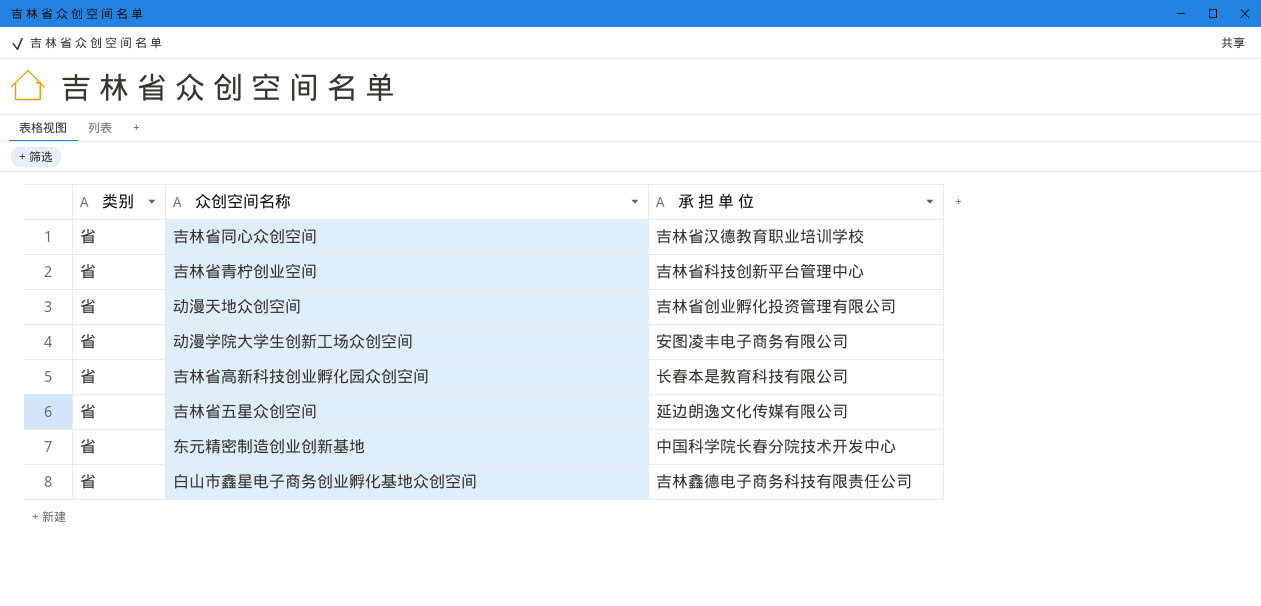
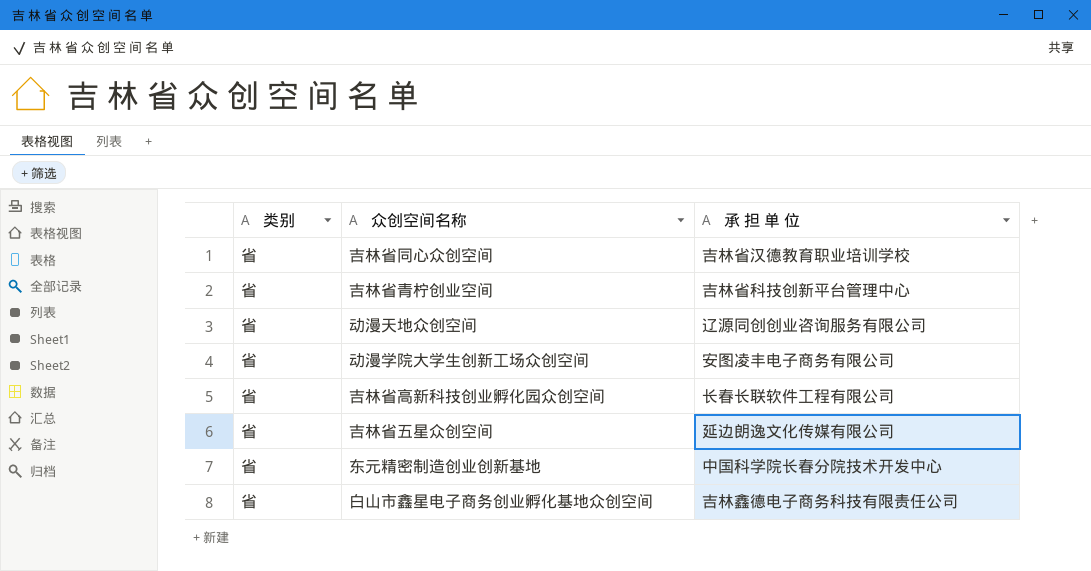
动漫天地众创空间 | 承 担 单 位: 吉林省创业孵化投资管理有限公司 -> 辽源同创创业咨询服务有限公司
吉林省高新科技创业孵化园众创空间 | 承 担 单 位: 长春本是教育科技有限公司 -> 长春长联软件工程有限公司

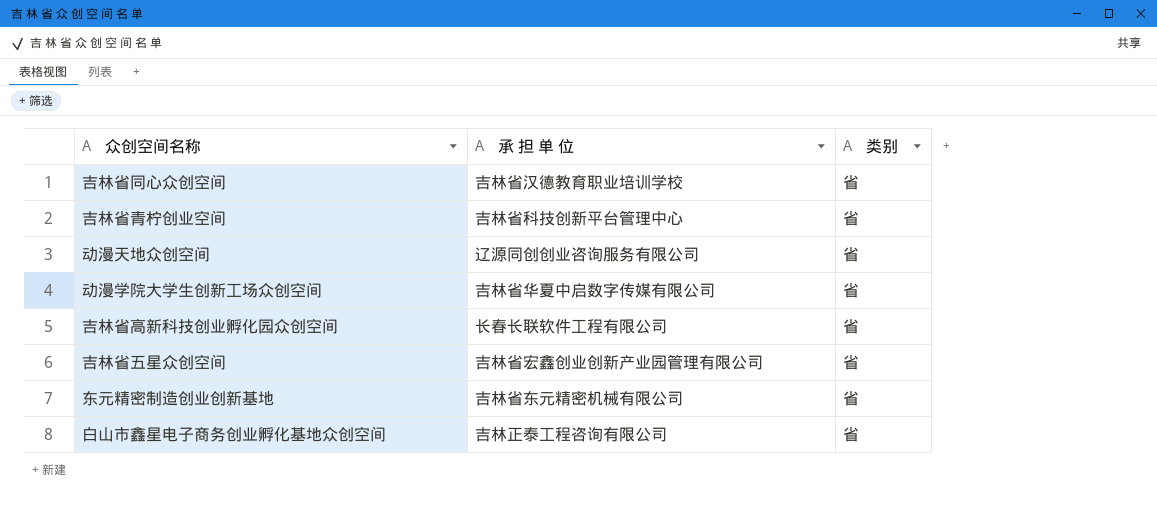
column 类别 | position: 1 -> 3
动漫学院大学生创新工场众创空间 | 承 担 单 位: 安图凌丰电子商务有限公司 -> 吉林省华夏中启数字传媒有限公司
吉林省五星众创空间 | 承 担 单 位: 延边朗逸文化传媒有限公司 -> 吉林省宏鑫创业创新产业园管理有限公司
东元精密制造创业创新基地 | 承 担 单 位: 中国科学院长春分院技术开发中心 -> 吉林省东元精密机械有限公司
白山市鑫星电子商务创业孵化基地众创空间 | 承 担 单 位: 吉林鑫德电子商务科技有限责任公司 -> 吉林正泰工程咨询有限公司

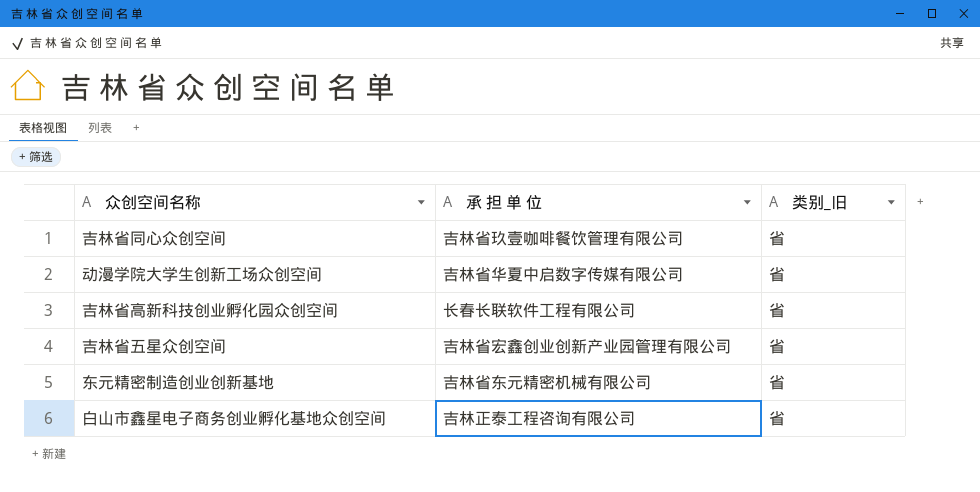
column name: 类别 -> 类别_旧
row 吉林省青柠创业空间: 吉林省科技创新平台管理中心 | 省 -> none
row 动漫天地众创空间: 辽源同创创业咨询服务有限公司 | 省 -> none
吉林省同心众创空间 | 承 担 单 位: 吉林省汉德教育职业培训学校 -> 吉林省玖壹咖啡餐饮管理有限公司

